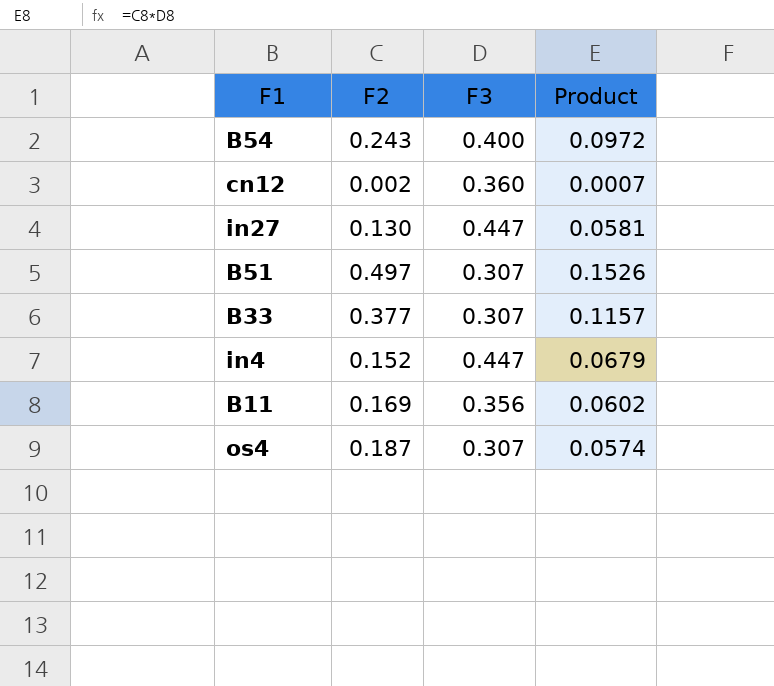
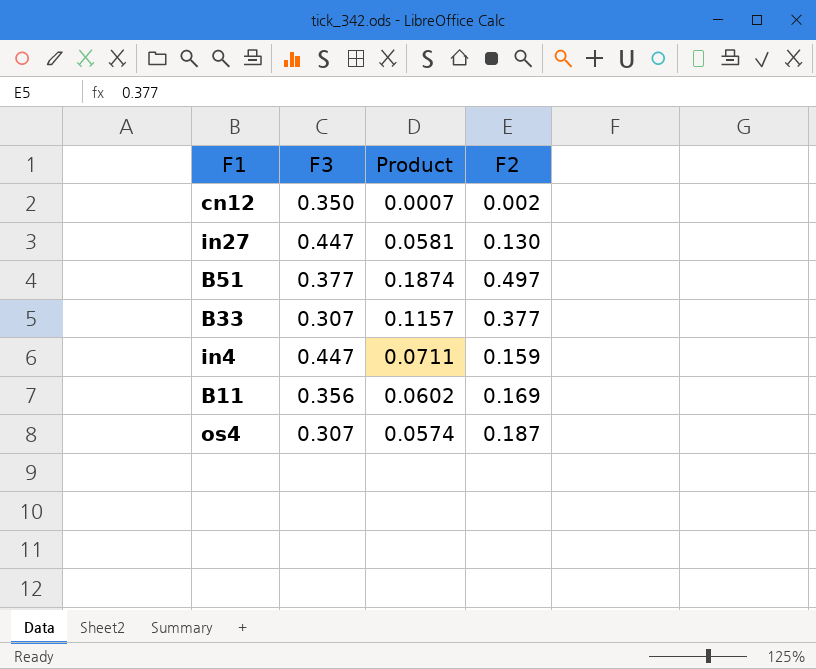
column F2 | position: 2 -> 4
row B54: 0.243 | 0.400 | 0.0972 -> none
cn12 | F3: 0.360 -> 0.350
B51 | F3: 0.307 -> 0.377
B51 | Product: 0.1526 -> 0.1874
in4 | Product: 0.0679 -> 0.0711
in4 | F2: 0.152 -> 0.159

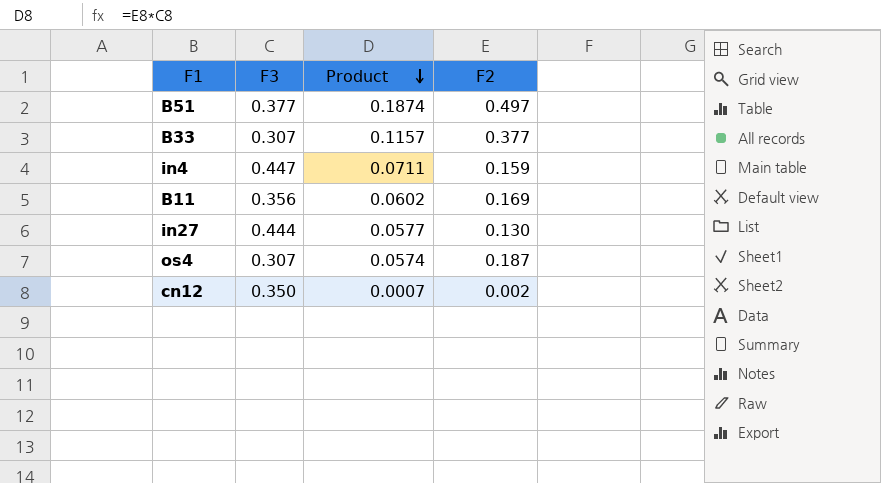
row order: none -> Product descending
in27 | F3: 0.447 -> 0.444
in27 | Product: 0.0581 -> 0.0577

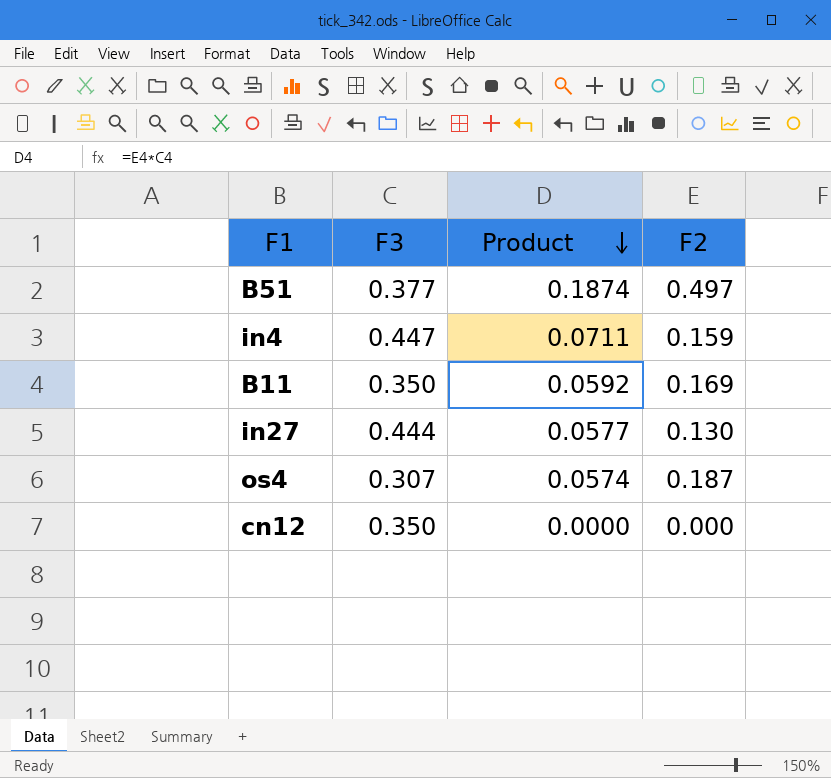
row B33: 0.307 | 0.1157 | 0.377 -> none
B11 | F3: 0.356 -> 0.350
B11 | Product: 0.0602 -> 0.0592
cn12 | Product: 0.0007 -> 0.0000
cn12 | F2: 0.002 -> 0.000

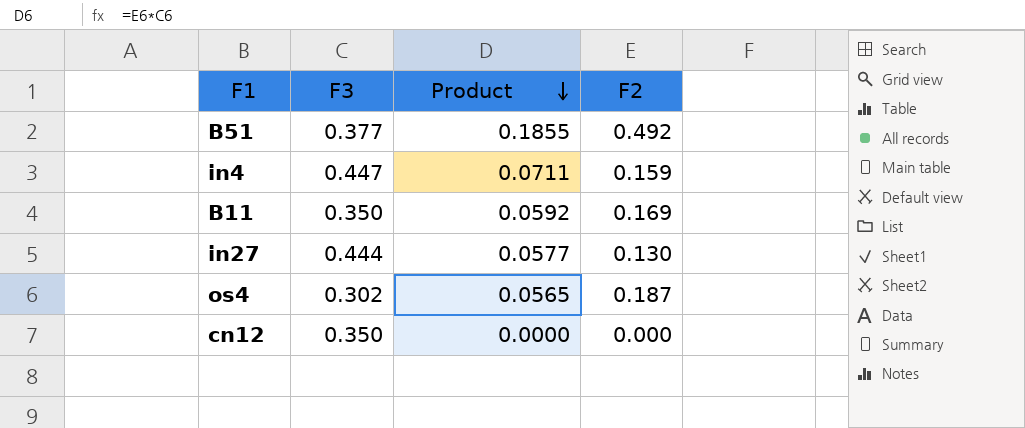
B51 | Product: 0.1874 -> 0.1855
B51 | F2: 0.497 -> 0.492
os4 | F3: 0.307 -> 0.302
os4 | Product: 0.0574 -> 0.0565

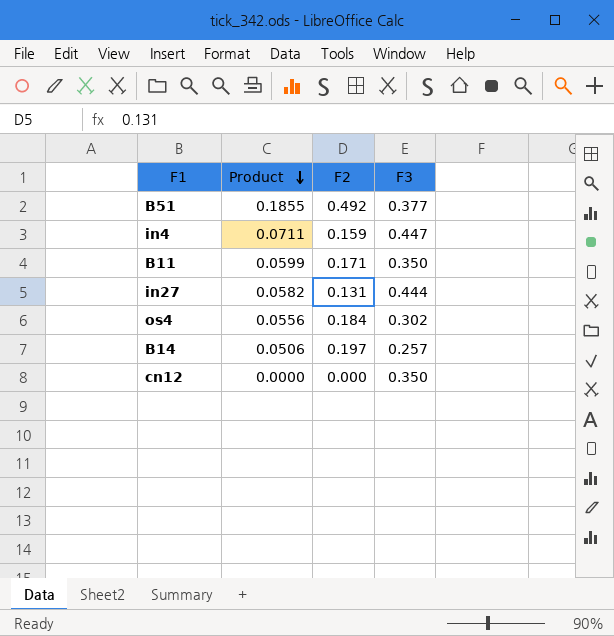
column F3 | position: 2 -> 4
B11 | Product: 0.0592 -> 0.0599
B11 | F2: 0.169 -> 0.171
in27 | Product: 0.0577 -> 0.0582
in27 | F2: 0.130 -> 0.131
os4 | Product: 0.0565 -> 0.0556
os4 | F2: 0.187 -> 0.184
row B14: none -> 0.0506 | 0.197 | 0.257

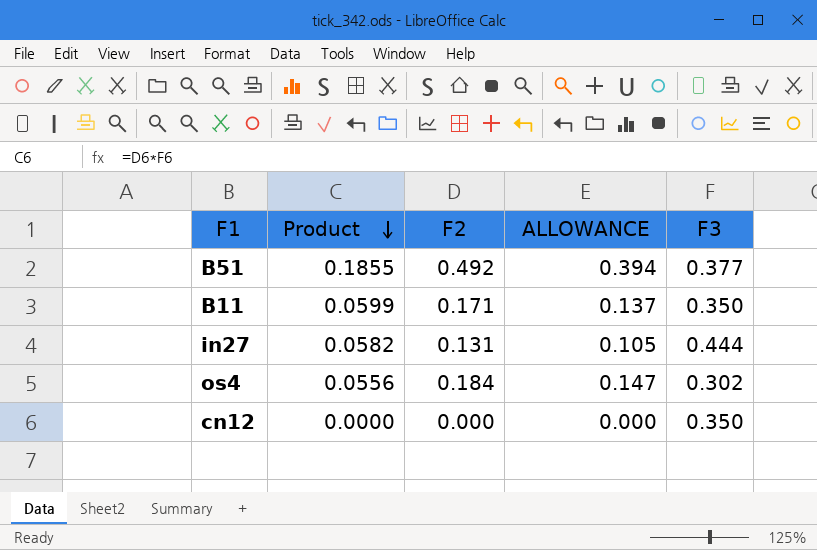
column ALLOWANCE | formula: none -> [F2] * 0.8
row in4: 0.0711 | 0.159 | 0.447 -> none
row B14: 0.0506 | 0.197 | 0.257 -> none

